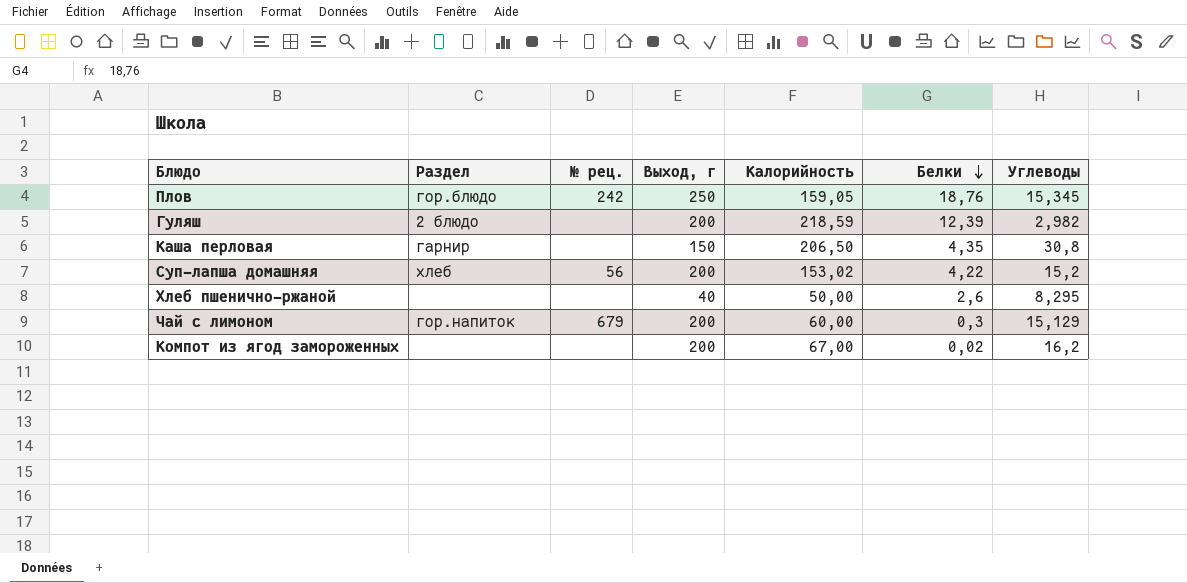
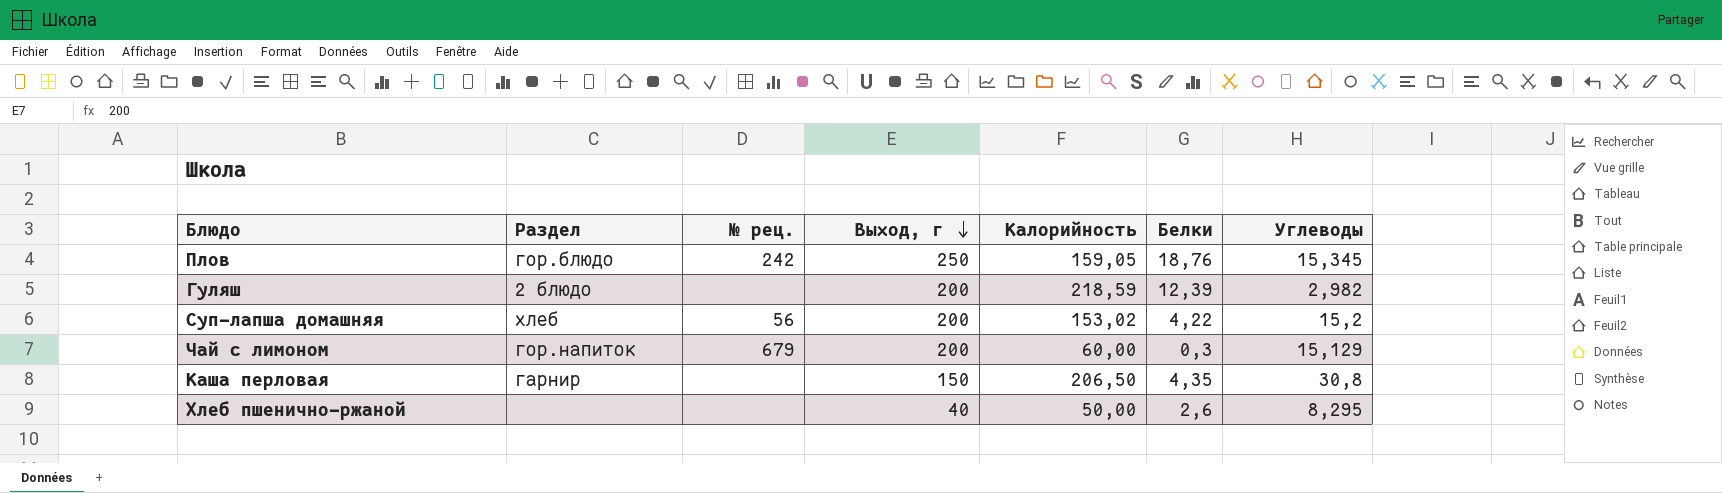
row order: Белки descending -> Выход, г descending
row Компот из ягод замороженных: none | none | 200 | 67,00 | 0,02 | 16,2 -> none

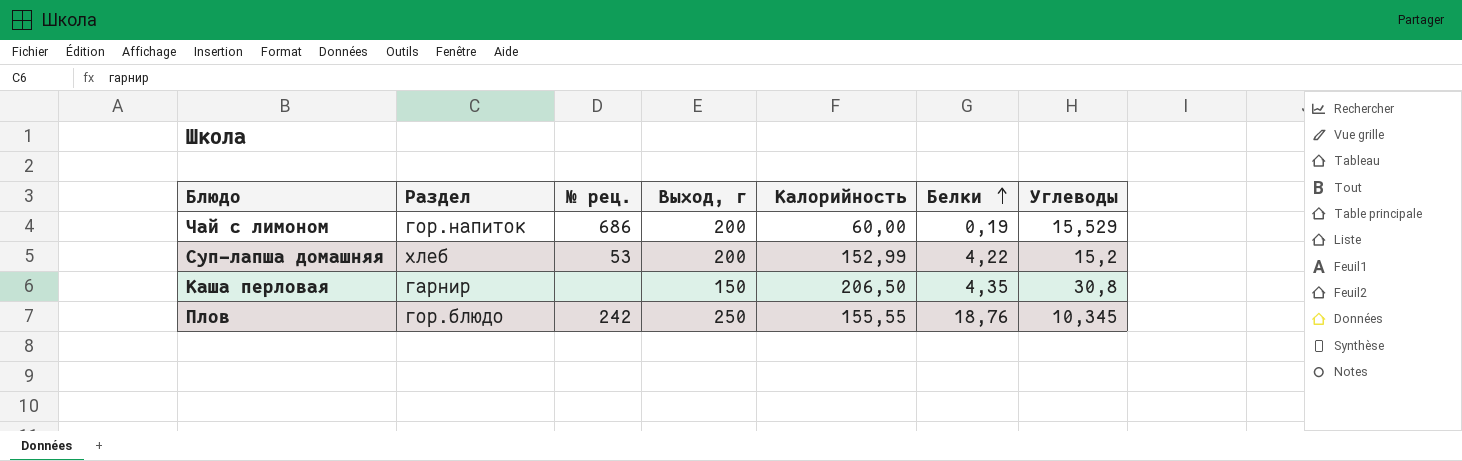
row order: Выход, г descending -> Белки ascending
row Гуляш: 2 блюдо | none | 200 | 218,59 | 12,39 | 2,982 -> none
row Хлеб пшенично-ржаной: none | none | 40 | 50,00 | 2,6 | 8,295 -> none
Чай с лимоном | № рец.: 679 -> 686
Чай с лимоном | Белки: 0,3 -> 0,19
Чай с лимоном | Углеводы: 15,129 -> 15,529
Суп-лапша домашняя | № рец.: 56 -> 53
Суп-лапша домашняя | Калорийность: 153,02 -> 152,99
Плов | Калорийность: 159,05 -> 155,55
Плов | Углеводы: 15,345 -> 10,345

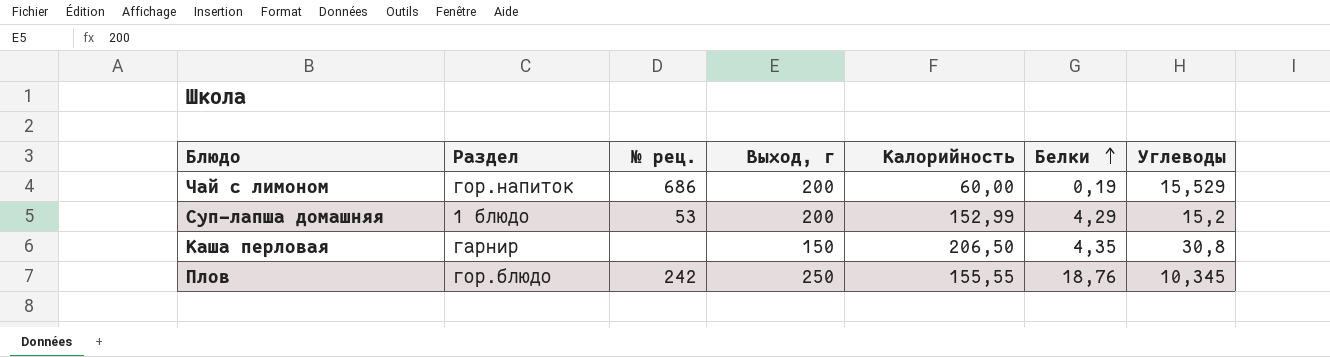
Суп-лапша домашняя | Раздел: хлеб -> 1 блюдо
Суп-лапша домашняя | Белки: 4,22 -> 4,29

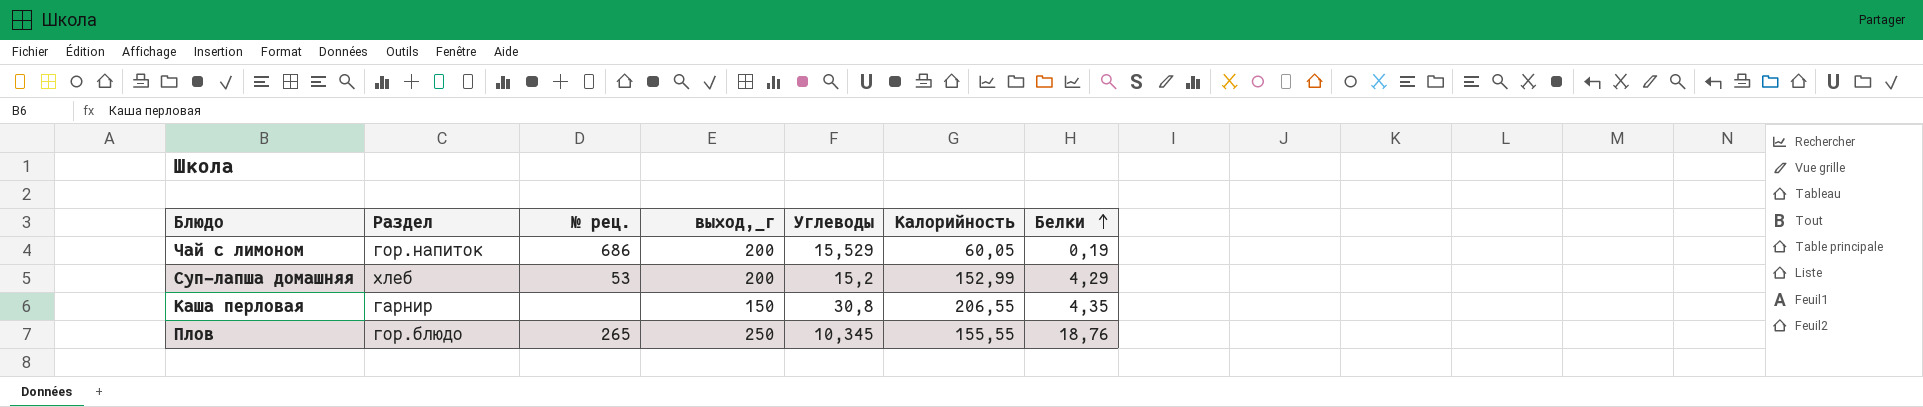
column name: Выход, г -> выход,_г
column Углеводы | position: 7 -> 5
Чай с лимоном | Калорийность: 60,00 -> 60,05
Суп-лапша домашняя | Раздел: 1 блюдо -> хлеб
Каша перловая | Калорийность: 206,50 -> 206,55
Плов | № рец.: 242 -> 265

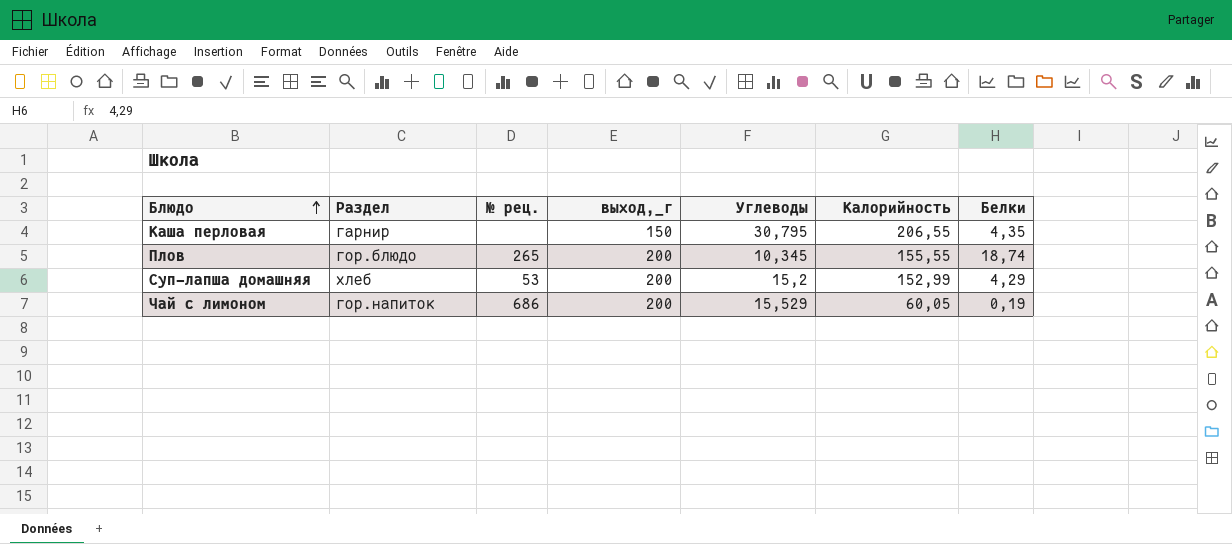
row order: Белки ascending -> Блюдо ascending
Каша перловая | Углеводы: 30,8 -> 30,795
Плов | выход,_г: 250 -> 200
Плов | Белки: 18,76 -> 18,74

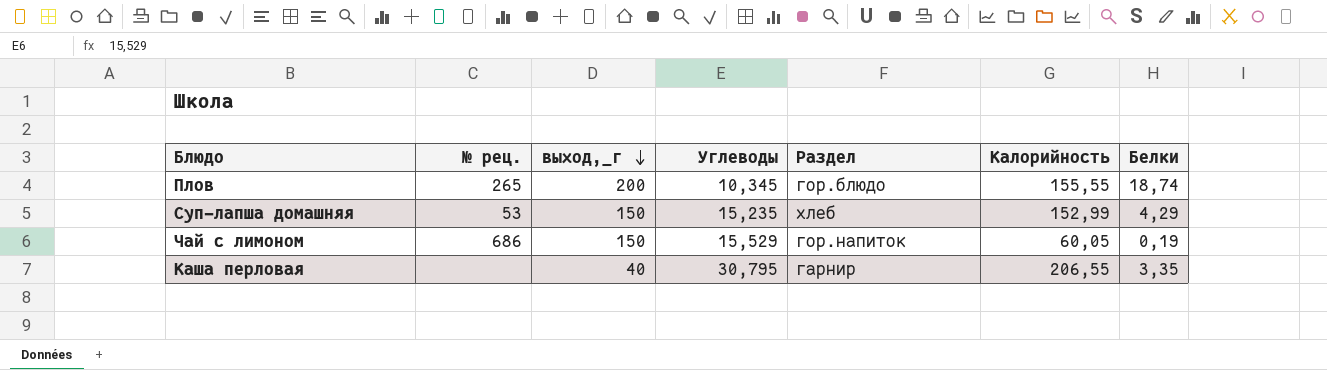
row order: Блюдо ascending -> выход,_г descending
column Раздел | position: 2 -> 5
Суп-лапша домашняя | выход,_г: 200 -> 150
Суп-лапша домашняя | Углеводы: 15,2 -> 15,235
Чай с лимоном | выход,_г: 200 -> 150
Каша перловая | выход,_г: 150 -> 40
Каша перловая | Белки: 4,35 -> 3,35

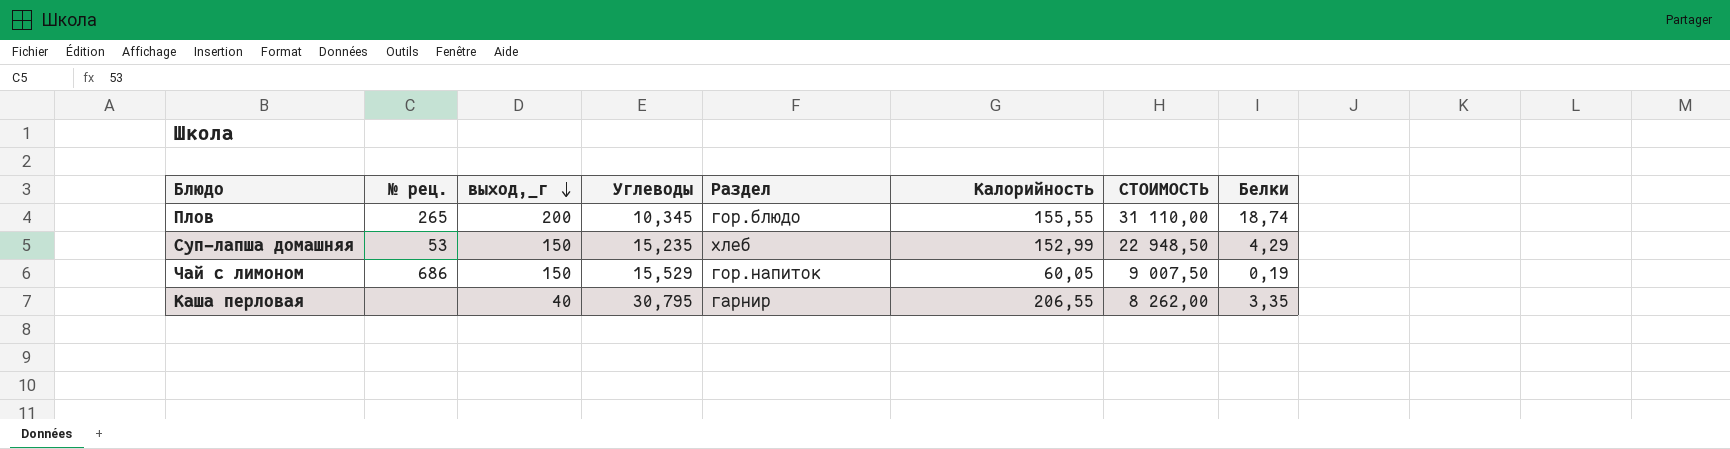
column СТОИМОСТЬ | formula: none -> [выход,_г] * [Калорийность]

